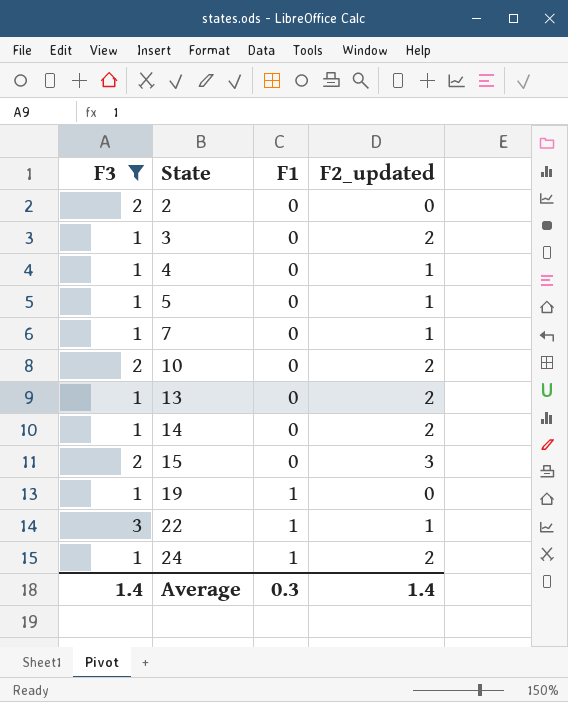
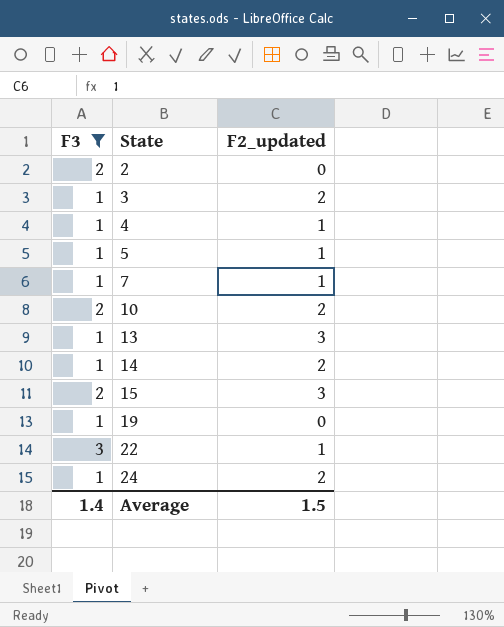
column F1 | position: 3 -> none
13 | F2_updated: 2 -> 3
Average | F2_updated: 1.4 -> 1.5

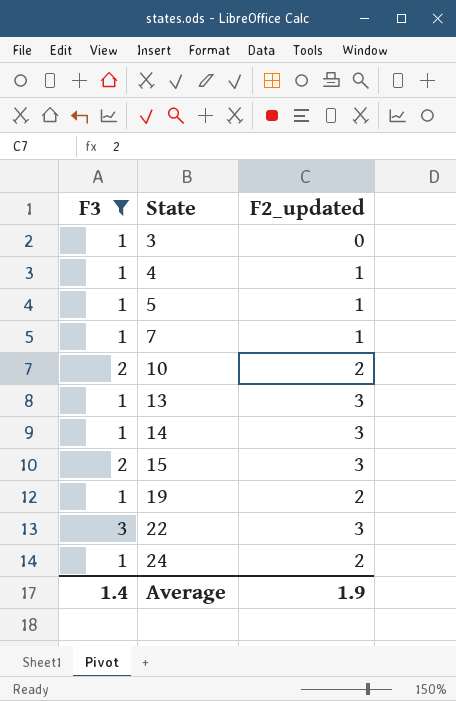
row 2: 2 | 0 -> none
3 | F2_updated: 2 -> 0
14 | F2_updated: 2 -> 3
19 | F2_updated: 0 -> 2
22 | F2_updated: 1 -> 3
Average | F2_updated: 1.5 -> 1.9

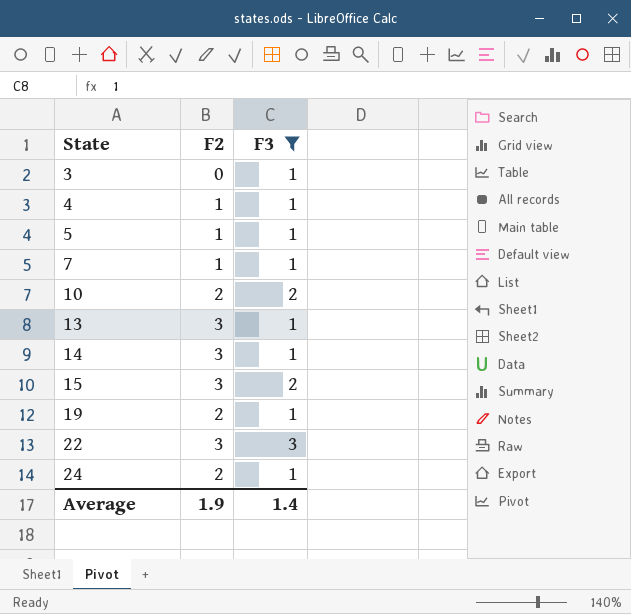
column name: F2_updated -> F2
column F3 | position: 1 -> 3

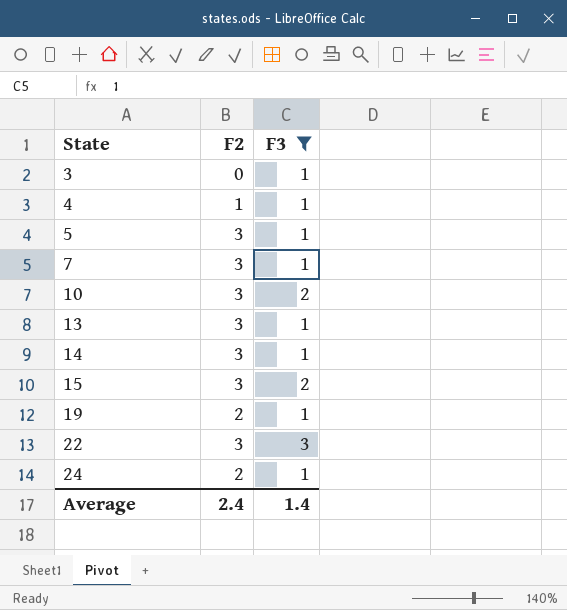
5 | F2: 1 -> 3
7 | F2: 1 -> 3
10 | F2: 2 -> 3
Average | F2: 1.9 -> 2.4

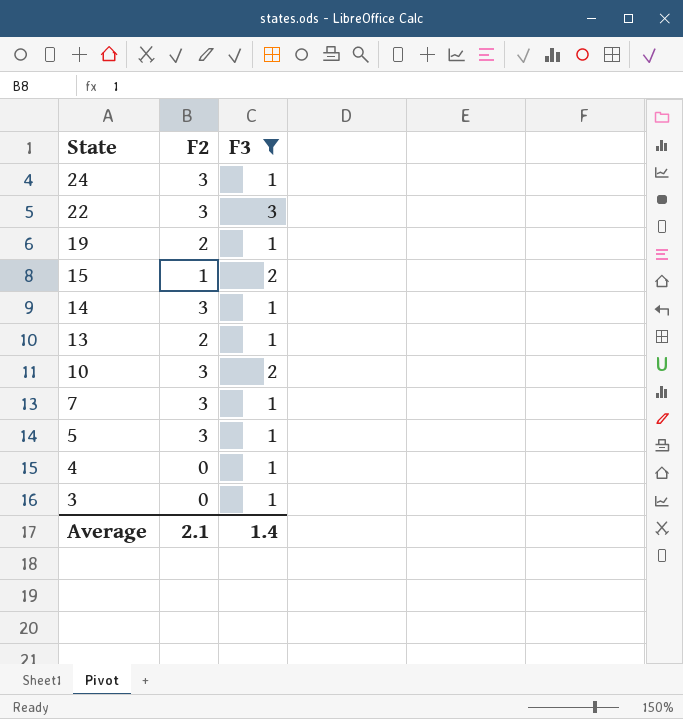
row order: State ascending -> State descending
24 | F2: 2 -> 3
15 | F2: 3 -> 1
13 | F2: 3 -> 2
4 | F2: 1 -> 0
Average | F2: 2.4 -> 2.1

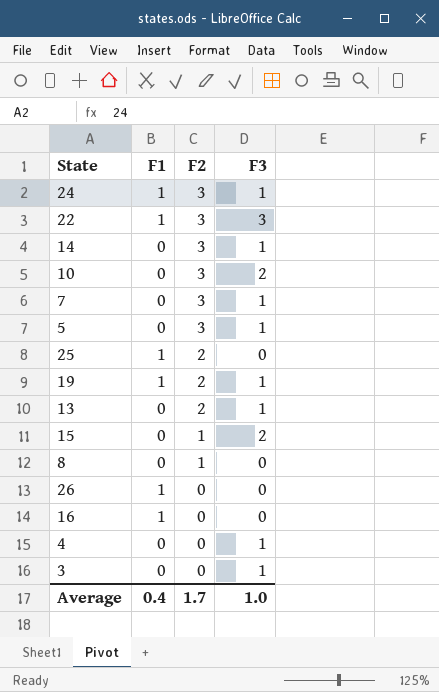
filter: F3 != 0 -> none
row order: State descending -> F2 descending
column F1 | position: none -> 2
Average | F2: 2.1 -> 1.7
Average | F3: 1.4 -> 1.0

